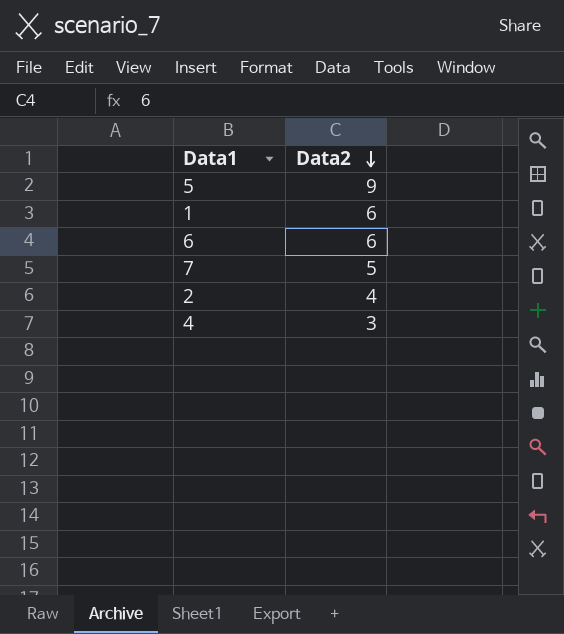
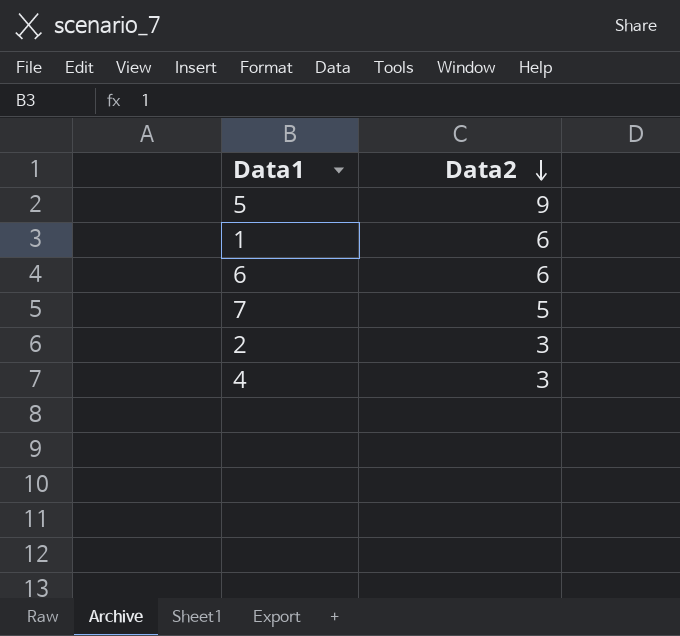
2 | Data2: 4 -> 3

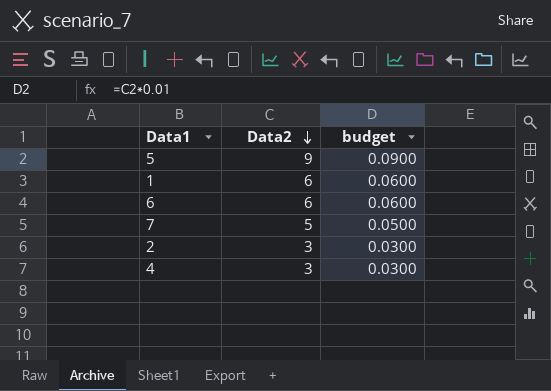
column budget | formula: none -> [Data2] * 0.01

